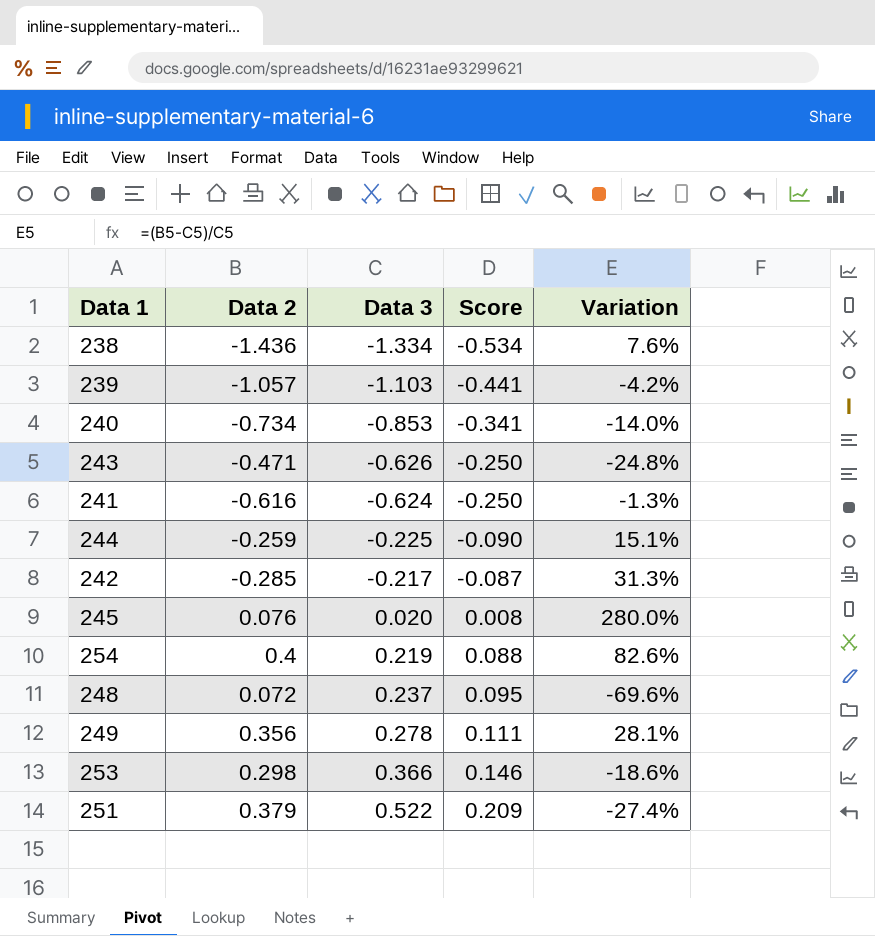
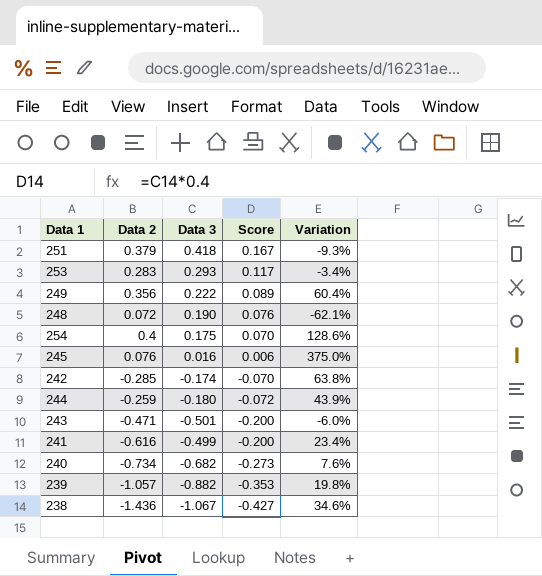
row order: Data 3 ascending -> Score descending
251 | Data 3: 0.522 -> 0.418
251 | Score: 0.209 -> 0.167
251 | Variation: -27.4% -> -9.3%
253 | Data 2: 0.298 -> 0.283
253 | Data 3: 0.366 -> 0.293
253 | Score: 0.146 -> 0.117
253 | Variation: -18.6% -> -3.4%
249 | Data 3: 0.278 -> 0.222
249 | Score: 0.111 -> 0.089
249 | Variation: 28.1% -> 60.4%
248 | Data 3: 0.237 -> 0.190
248 | Score: 0.095 -> 0.076
248 | Variation: -69.6% -> -62.1%
254 | Data 3: 0.219 -> 0.175
254 | Score: 0.088 -> 0.070
254 | Variation: 82.6% -> 128.6%
245 | Data 3: 0.020 -> 0.016
245 | Score: 0.008 -> 0.006
245 | Variation: 280.0% -> 375.0%
242 | Data 3: -0.217 -> -0.174
242 | Score: -0.087 -> -0.070
242 | Variation: 31.3% -> 63.8%
244 | Data 3: -0.225 -> -0.180
244 | Score: -0.090 -> -0.072
244 | Variation: 15.1% -> 43.9%
243 | Data 3: -0.626 -> -0.501
243 | Score: -0.250 -> -0.200
243 | Variation: -24.8% -> -6.0%
241 | Data 3: -0.624 -> -0.499
241 | Score: -0.250 -> -0.200
241 | Variation: -1.3% -> 23.4%
240 | Data 3: -0.853 -> -0.682
240 | Score: -0.341 -> -0.273
240 | Variation: -14.0% -> 7.6%
239 | Data 3: -1.103 -> -0.882
239 | Score: -0.441 -> -0.353
239 | Variation: -4.2% -> 19.8%
238 | Data 3: -1.334 -> -1.067
238 | Score: -0.534 -> -0.427
238 | Variation: 7.6% -> 34.6%

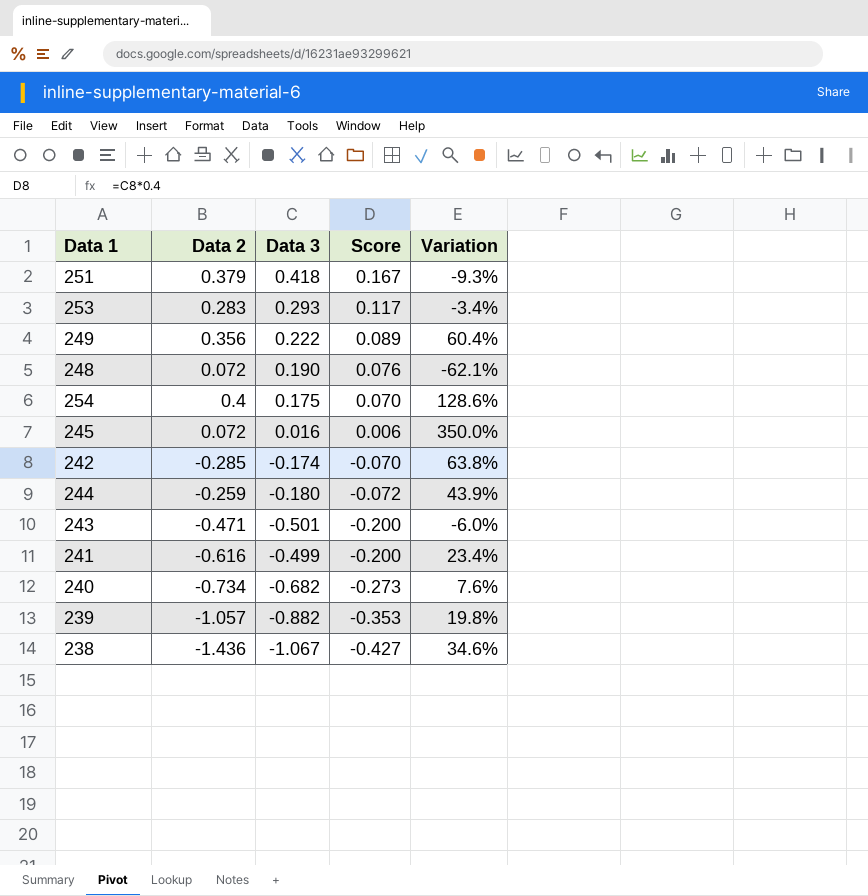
245 | Data 2: 0.076 -> 0.072
245 | Variation: 375.0% -> 350.0%

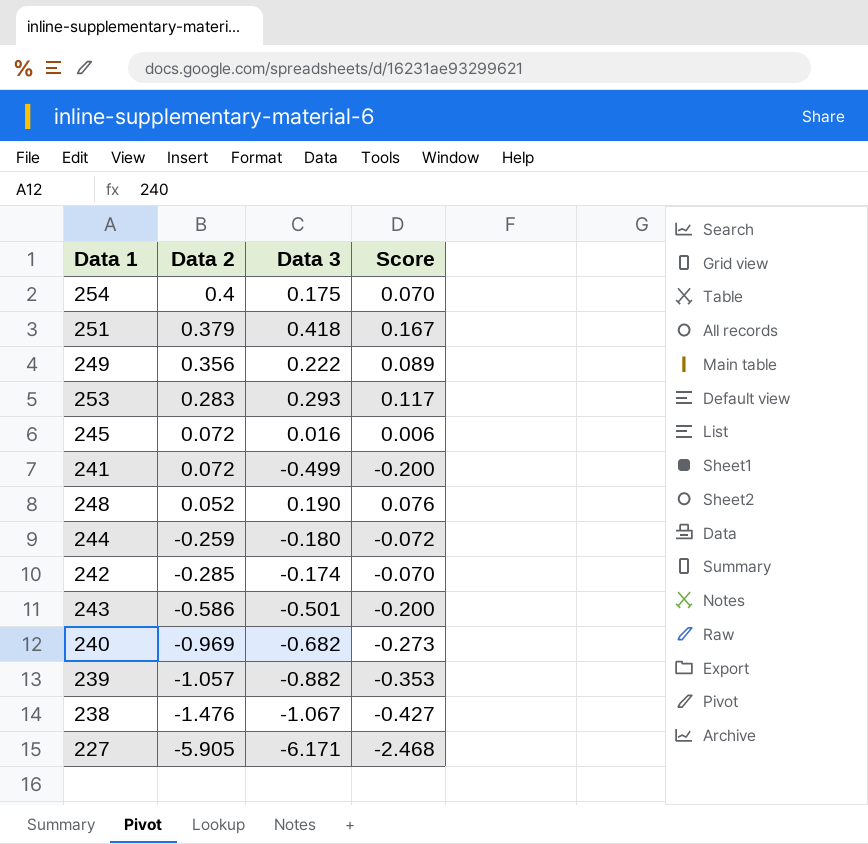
row order: Score descending -> Data 2 descending
column Variation | formula: ([Data 2] - [Data 3]) / [Data 3] -> none
241 | Data 2: -0.616 -> 0.072
248 | Data 2: 0.072 -> 0.052
243 | Data 2: -0.471 -> -0.586
240 | Data 2: -0.734 -> -0.969
238 | Data 2: -1.436 -> -1.476
row 227: none -> -5.905 | -6.171 | -2.468

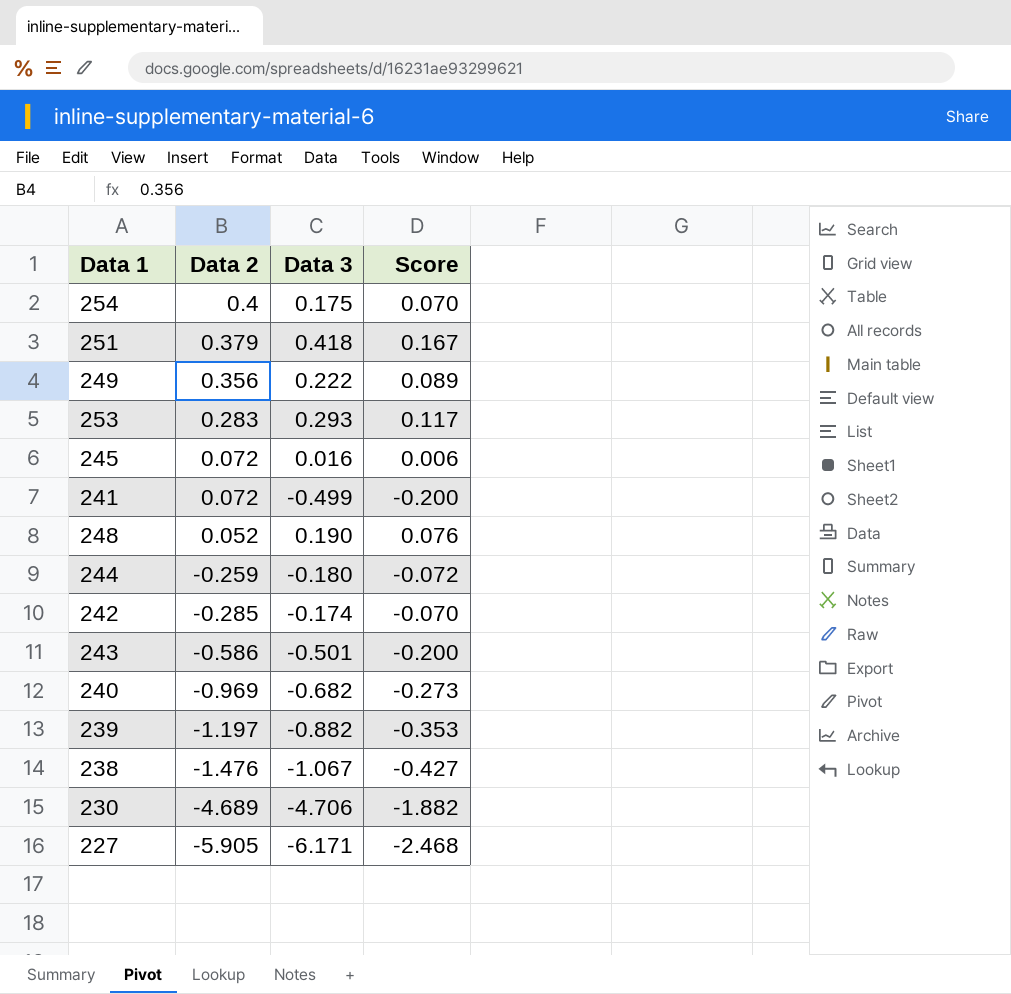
239 | Data 2: -1.057 -> -1.197
row 230: none -> -4.689 | -4.706 | -1.882

